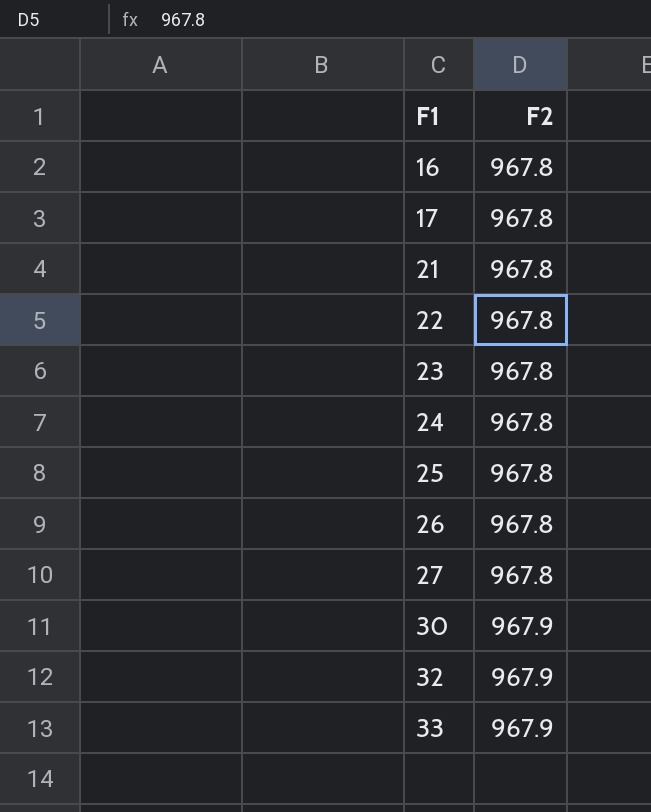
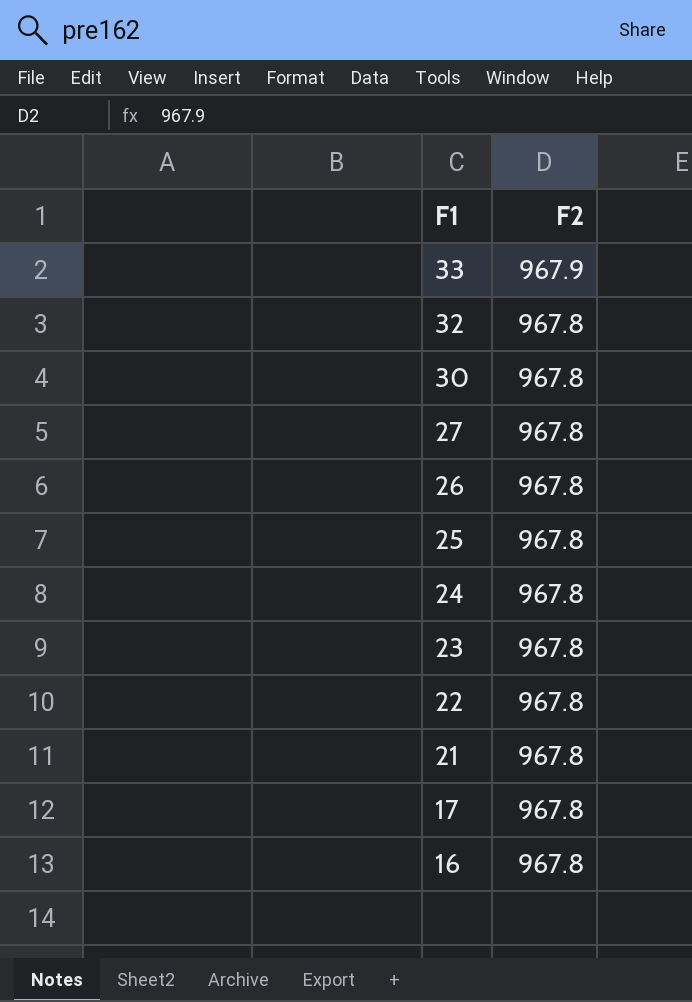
row order: F1 ascending -> F1 descending
32 | F2: 967.9 -> 967.8
30 | F2: 967.9 -> 967.8

